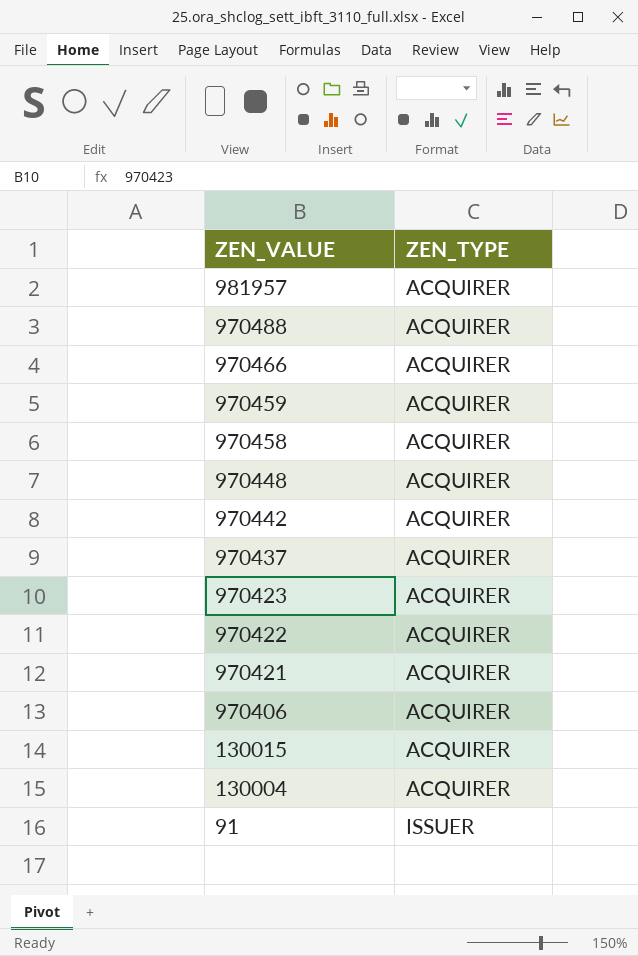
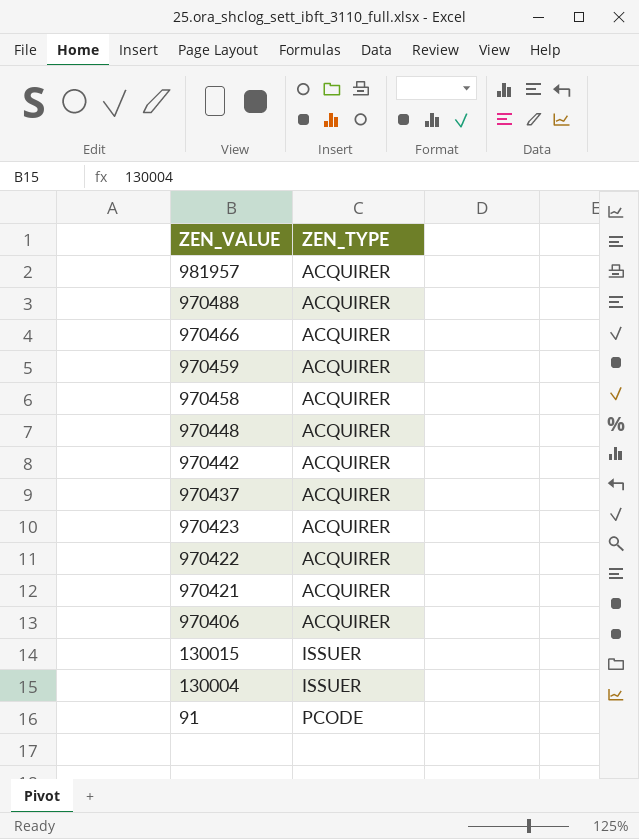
130015 | ZEN_TYPE: ACQUIRER -> ISSUER
130004 | ZEN_TYPE: ACQUIRER -> ISSUER
91 | ZEN_TYPE: ISSUER -> PCODE

